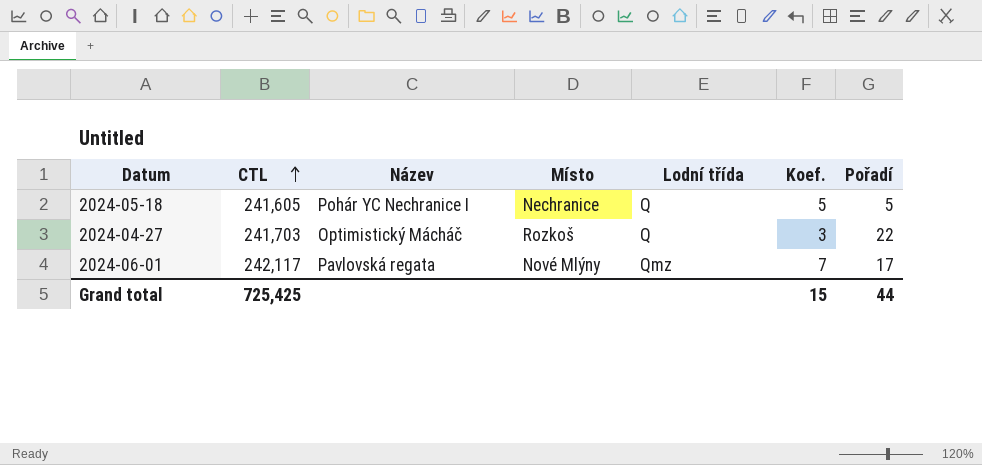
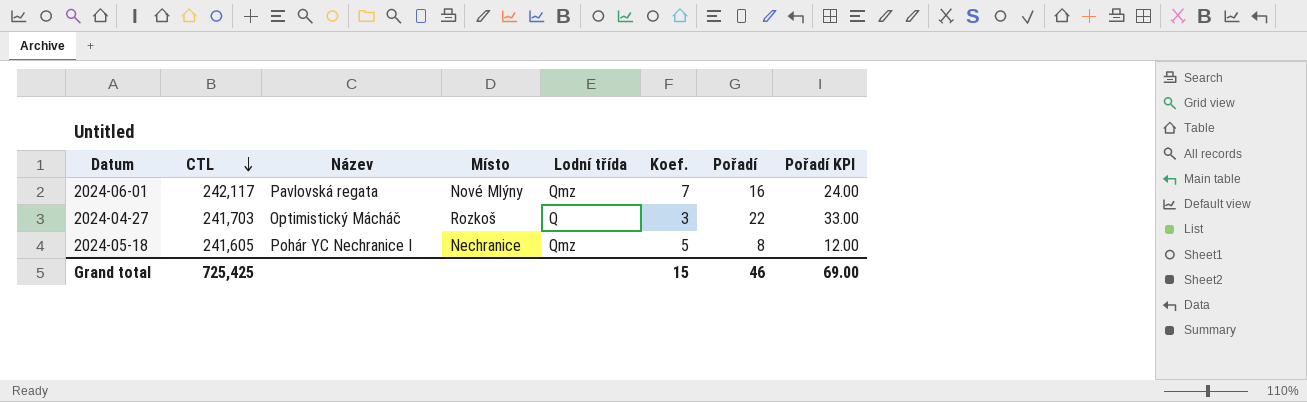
row order: CTL ascending -> CTL descending
column Pořadí KPI | formula: none -> [Pořadí] * 1.5
2024-06-01 | Pořadí: 17 -> 16
2024-05-18 | Lodní třída: Q -> Qmz
2024-05-18 | Pořadí: 5 -> 8
Grand total | Pořadí: 44 -> 46

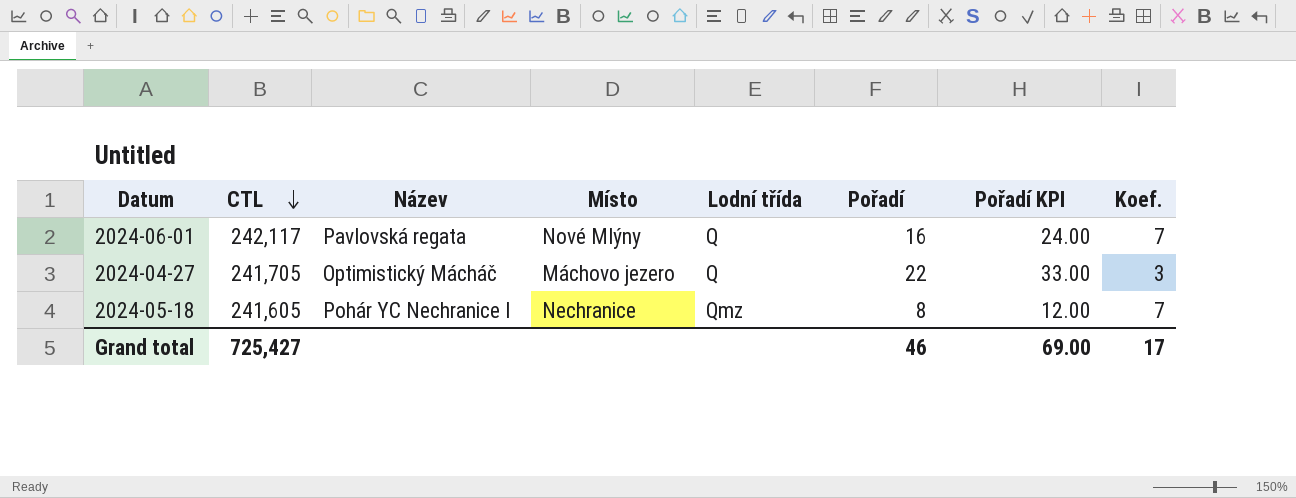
column Koef. | position: 6 -> 8
2024-06-01 | Lodní třída: Qmz -> Q
2024-04-27 | CTL: 241,703 -> 241,705
2024-04-27 | Místo: Rozkoš -> Máchovo jezero
2024-05-18 | Koef.: 5 -> 7
Grand total | CTL: 725,425 -> 725,427
Grand total | Koef.: 15 -> 17

